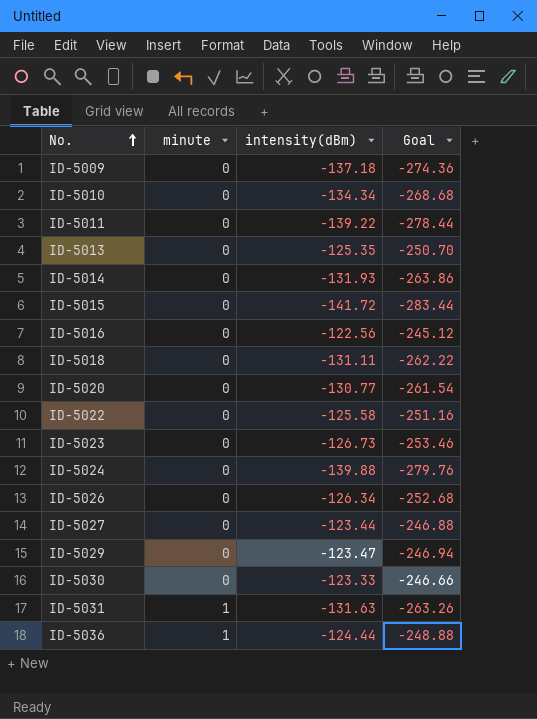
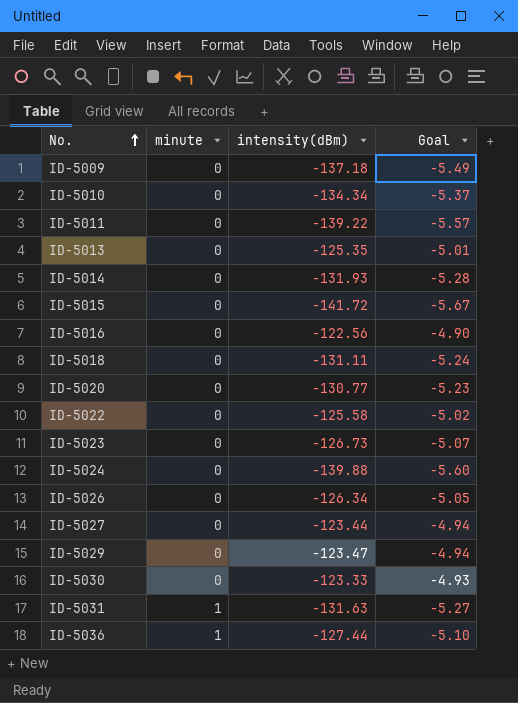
column Goal | formula: [intensity(dBm)] * 2 -> [intensity(dBm)] * 0.04
ID-5036 | intensity(dBm): -124.44 -> -127.44

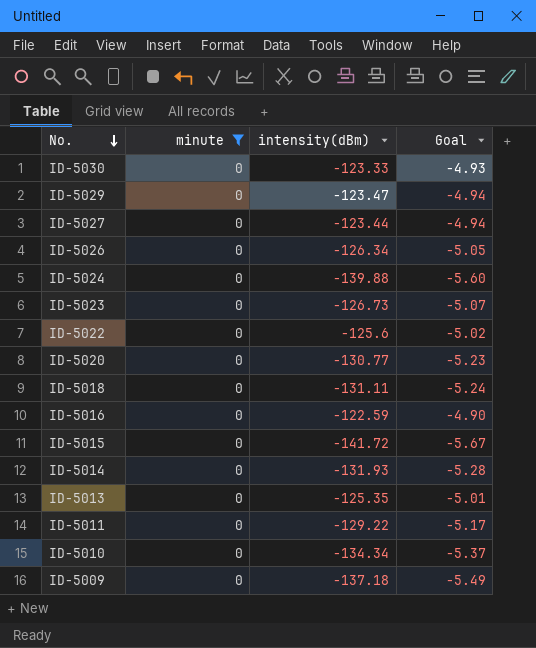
filter: none -> minute = 0
row order: No. ascending -> No. descending
ID-5022 | intensity(dBm): -125.58 -> -125.6
ID-5016 | intensity(dBm): -122.56 -> -122.59
ID-5011 | intensity(dBm): -139.22 -> -129.22
ID-5011 | Goal: -5.57 -> -5.17

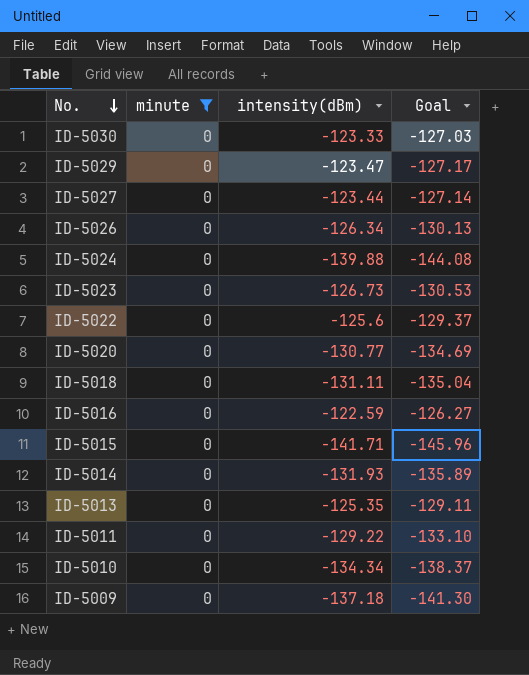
column Goal | formula: [intensity(dBm)] * 0.04 -> [intensity(dBm)] * 1.03
ID-5015 | intensity(dBm): -141.72 -> -141.71

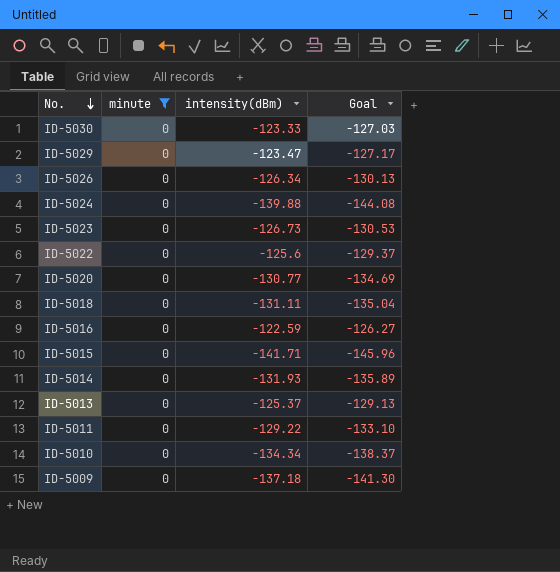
row ID-5027: 0 | -123.44 | -127.14 -> none
ID-5013 | intensity(dBm): -125.35 -> -125.37
ID-5013 | Goal: -129.11 -> -129.13

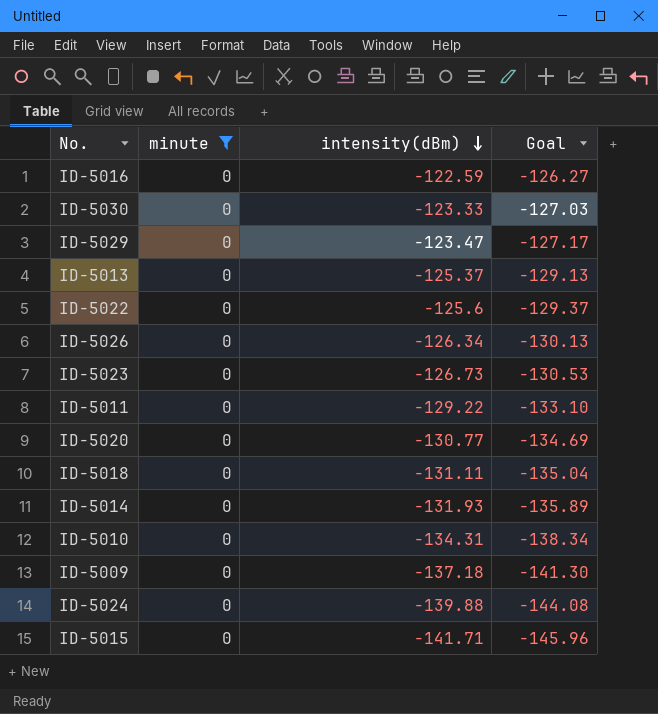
row order: No. descending -> intensity(dBm) descending
ID-5010 | intensity(dBm): -134.34 -> -134.31
ID-5010 | Goal: -138.37 -> -138.34

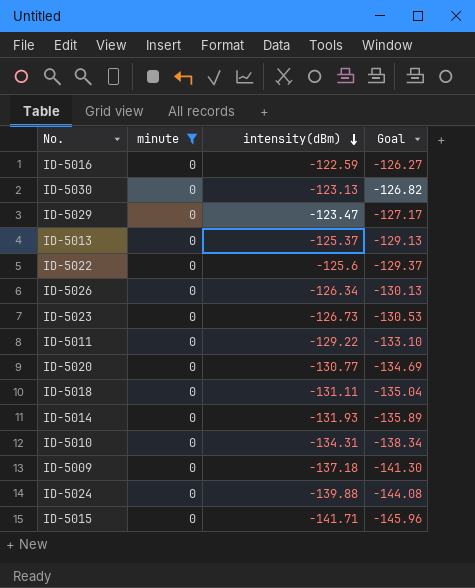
ID-5030 | intensity(dBm): -123.33 -> -123.13
ID-5030 | Goal: -127.03 -> -126.82

